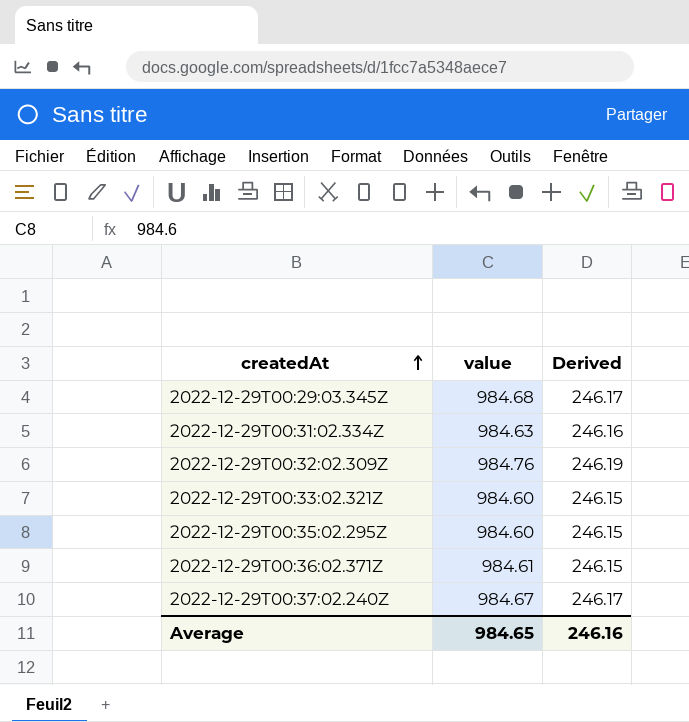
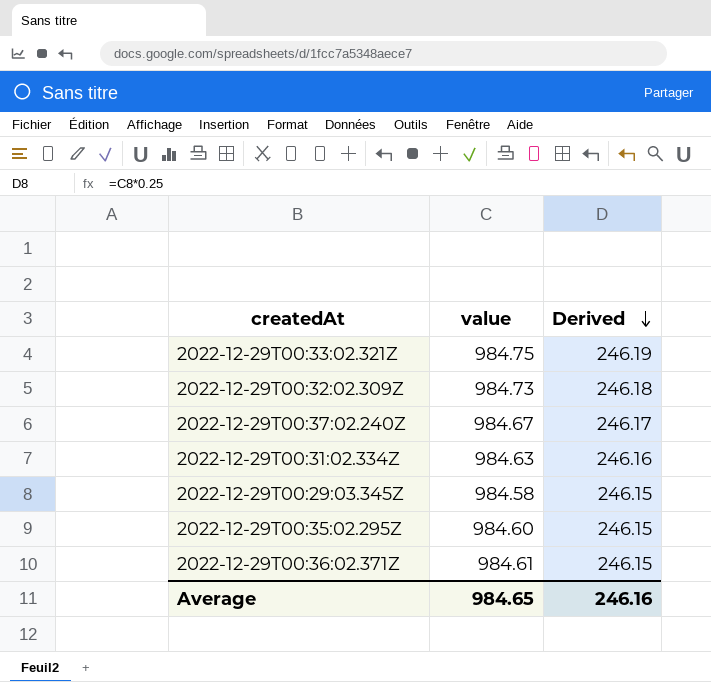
row order: createdAt ascending -> Derived descending
2022-12-29T00:33:02.321Z | value: 984.60 -> 984.75
2022-12-29T00:33:02.321Z | Derived: 246.15 -> 246.19
2022-12-29T00:32:02.309Z | value: 984.76 -> 984.73
2022-12-29T00:32:02.309Z | Derived: 246.19 -> 246.18
2022-12-29T00:29:03.345Z | value: 984.68 -> 984.58
2022-12-29T00:29:03.345Z | Derived: 246.17 -> 246.15

